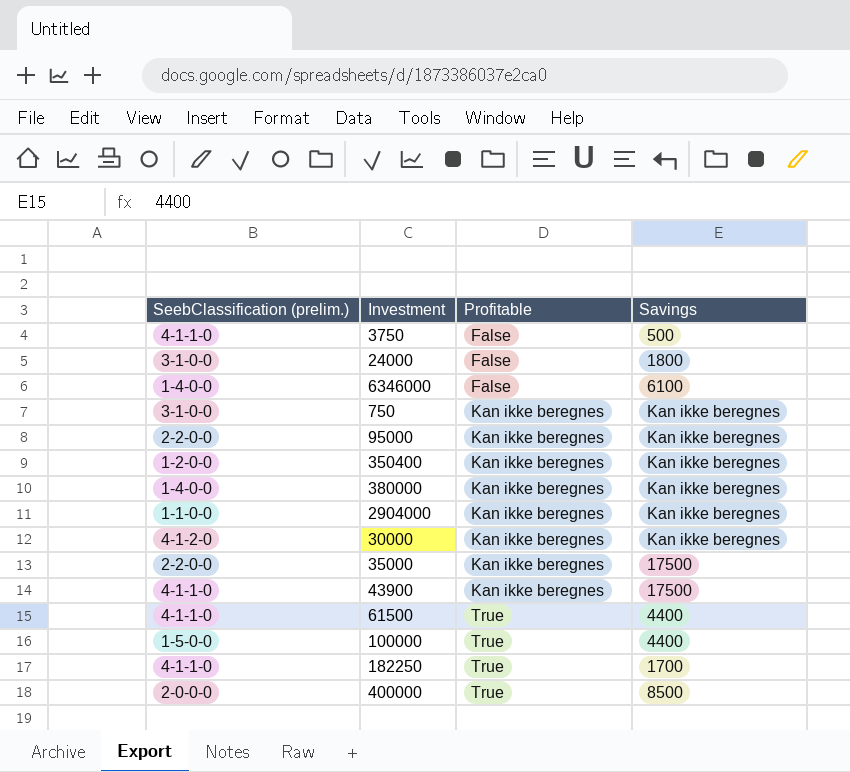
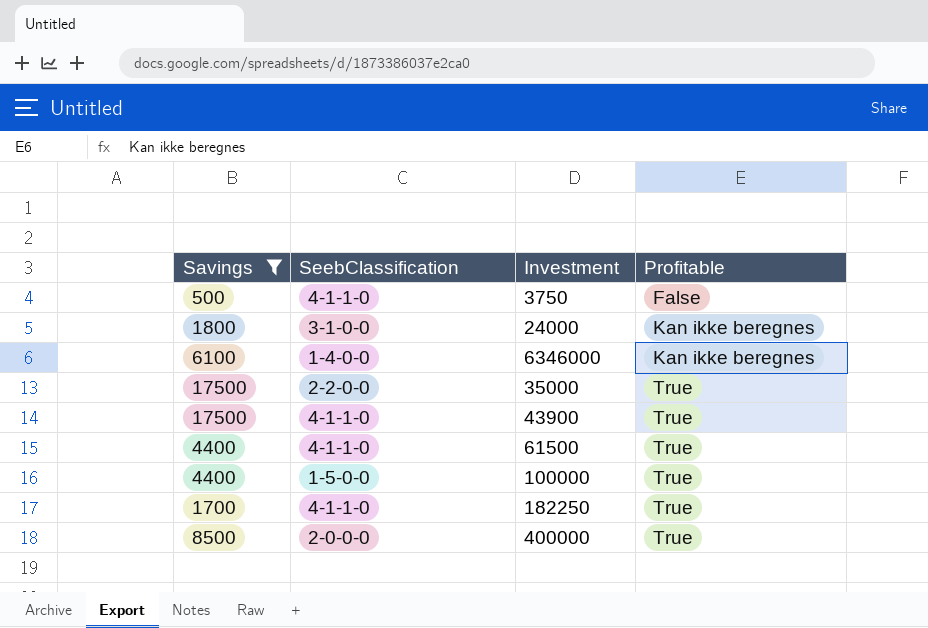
filter: none -> Savings != Kan ikke beregnes
column Savings | position: 4 -> 1
column name: SeebClassification (prelim.) -> SeebClassification
24000 | Profitable: False -> Kan ikke beregnes
6346000 | Profitable: False -> Kan ikke beregnes
35000 | Profitable: Kan ikke beregnes -> True
43900 | Profitable: Kan ikke beregnes -> True

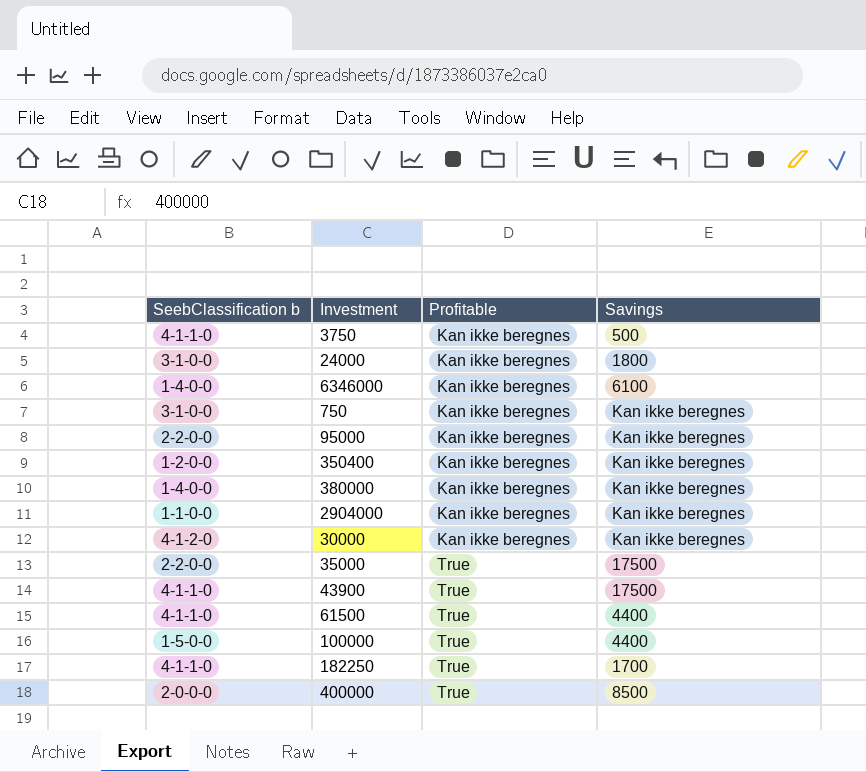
filter: Savings != Kan ikke beregnes -> none
column name: SeebClassification -> SeebClassification b
column Savings | position: 1 -> 4
3750 | Profitable: False -> Kan ikke beregnes

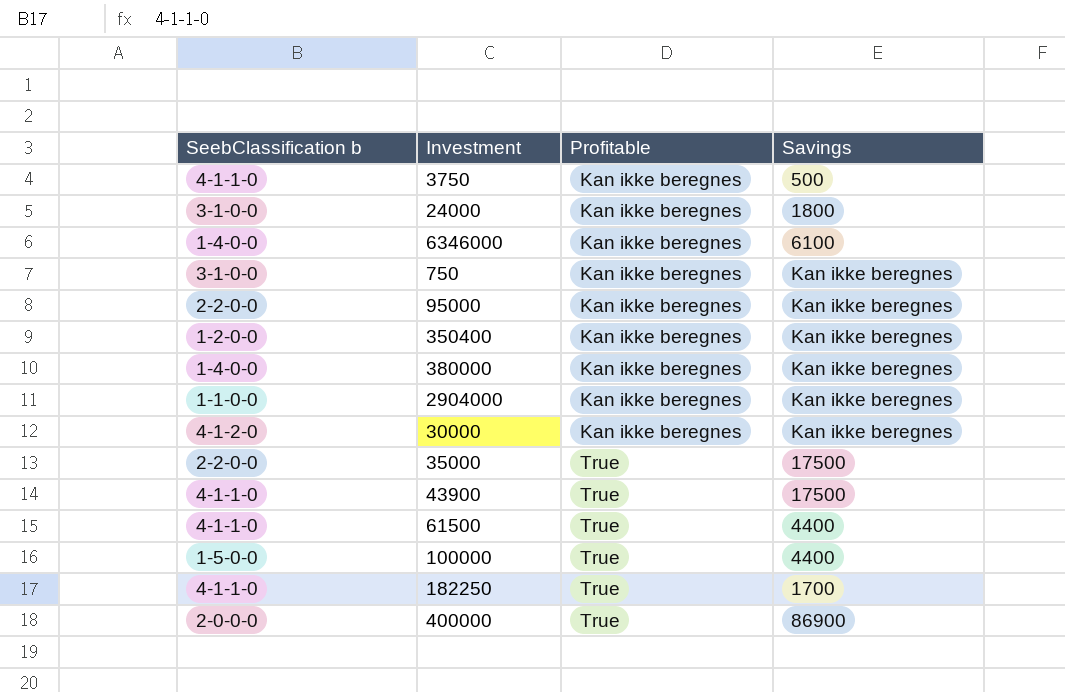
400000 | Savings: 8500 -> 86900

